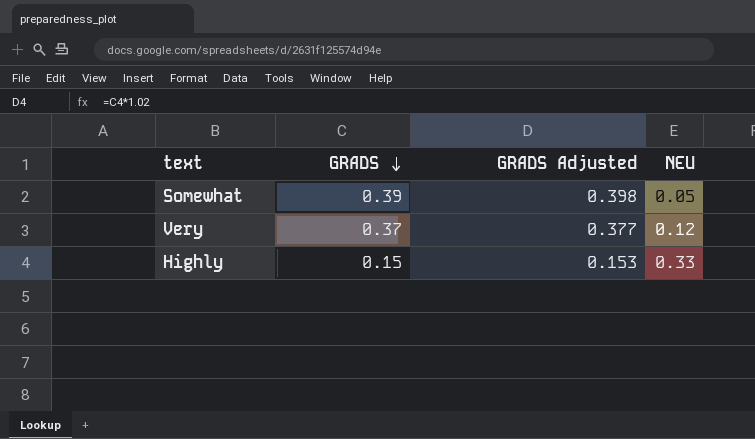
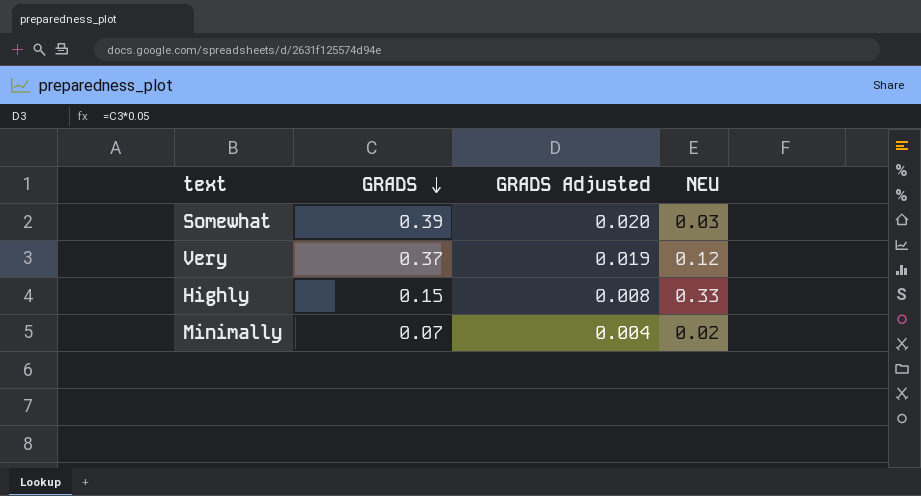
column GRADS Adjusted | formula: [GRADS] * 1.02 -> [GRADS] * 0.05
Somewhat | NEU: 0.05 -> 0.03
row Minimally: none -> 0.07 | 0.004 | 0.02

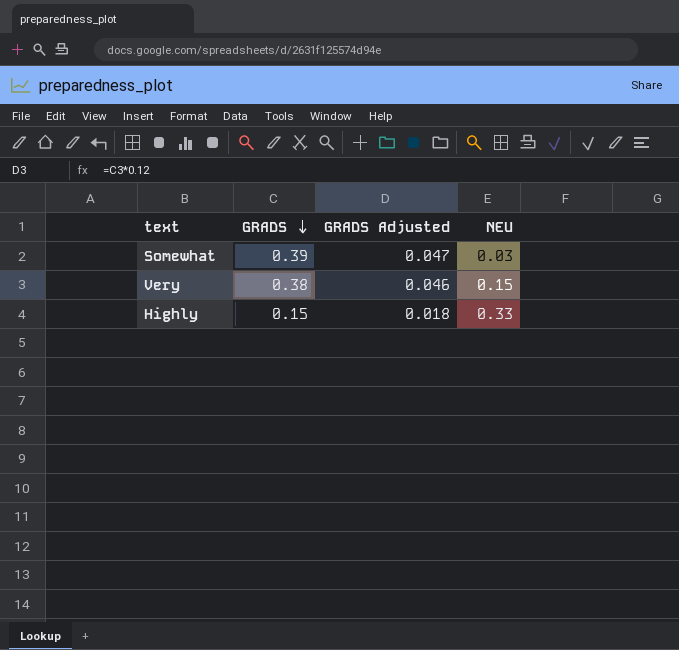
column GRADS Adjusted | formula: [GRADS] * 0.05 -> [GRADS] * 0.12
row Minimally: 0.07 | 0.004 | 0.02 -> none
Very | GRADS: 0.37 -> 0.38
Very | NEU: 0.12 -> 0.15

